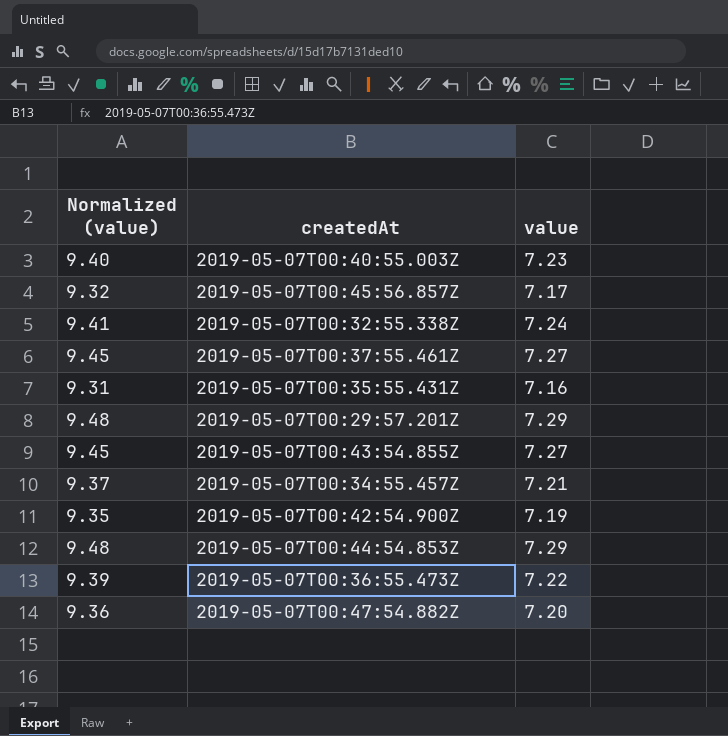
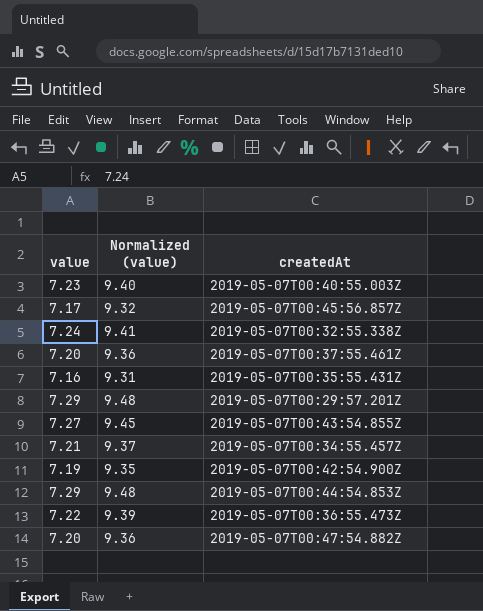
column value | position: 3 -> 1
2019-05-07T00:37:55.461Z | value: 7.27 -> 7.20
2019-05-07T00:37:55.461Z | Normalized (value): 9.45 -> 9.36

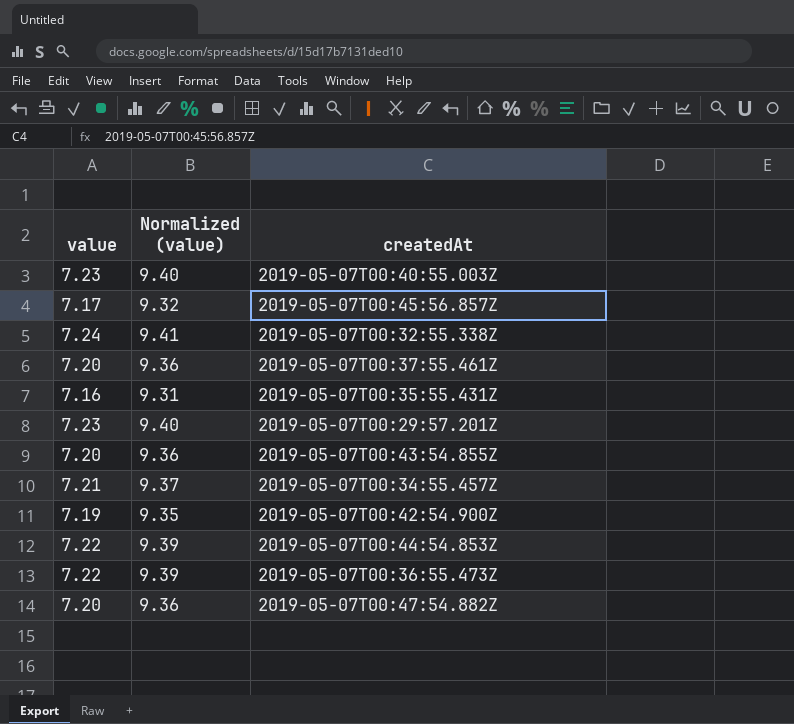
2019-05-07T00:29:57.201Z | value: 7.29 -> 7.23
2019-05-07T00:29:57.201Z | Normalized (value): 9.48 -> 9.40
2019-05-07T00:43:54.855Z | value: 7.27 -> 7.20
2019-05-07T00:43:54.855Z | Normalized (value): 9.45 -> 9.36
2019-05-07T00:44:54.853Z | value: 7.29 -> 7.22
2019-05-07T00:44:54.853Z | Normalized (value): 9.48 -> 9.39

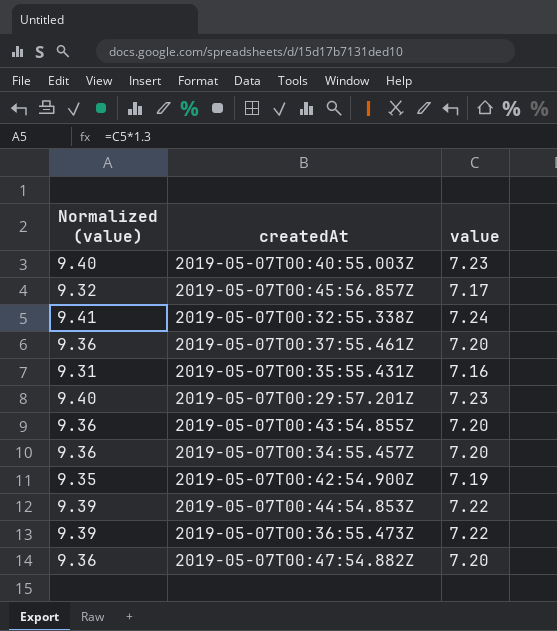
column value | position: 1 -> 3
2019-05-07T00:34:55.457Z | Normalized (value): 9.37 -> 9.36
2019-05-07T00:34:55.457Z | value: 7.21 -> 7.20

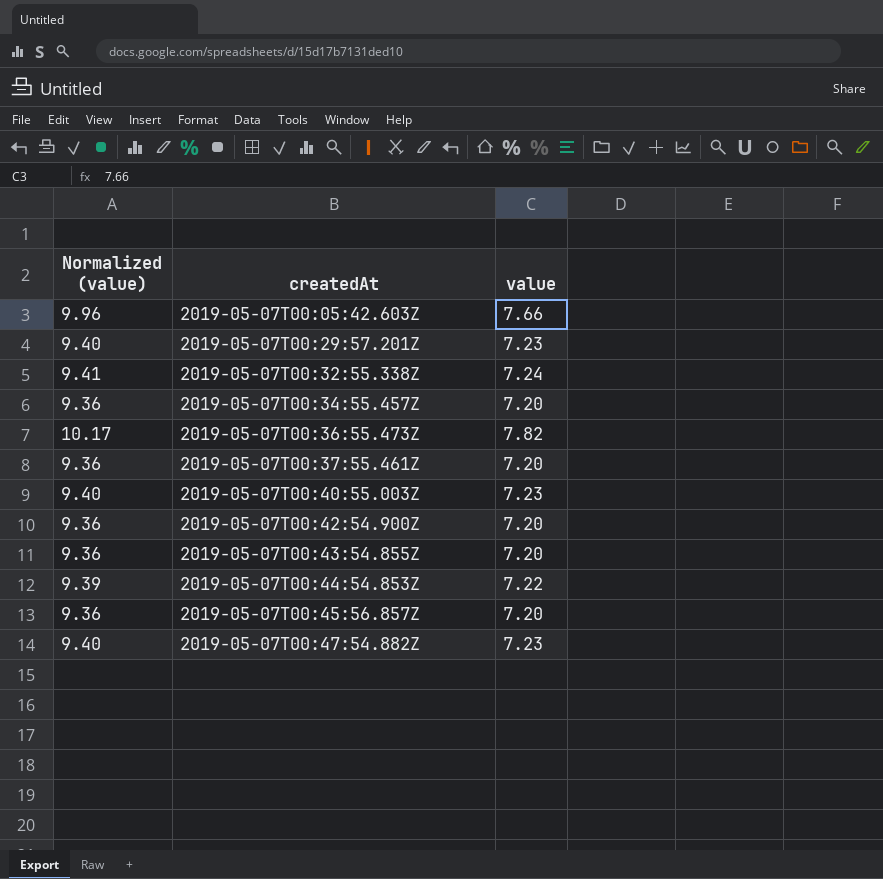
row order: none -> createdAt ascending
row 2019-05-07T00:35:55.431Z: 9.31 | 7.16 -> none
row 2019-05-07T00:05:42.603Z: none -> 9.96 | 7.66
2019-05-07T00:36:55.473Z | Normalized (value): 9.39 -> 10.17
2019-05-07T00:36:55.473Z | value: 7.22 -> 7.82
2019-05-07T00:42:54.900Z | Normalized (value): 9.35 -> 9.36
2019-05-07T00:42:54.900Z | value: 7.19 -> 7.20
2019-05-07T00:45:56.857Z | Normalized (value): 9.32 -> 9.36
2019-05-07T00:45:56.857Z | value: 7.17 -> 7.20
2019-05-07T00:47:54.882Z | Normalized (value): 9.36 -> 9.40
2019-05-07T00:47:54.882Z | value: 7.20 -> 7.23

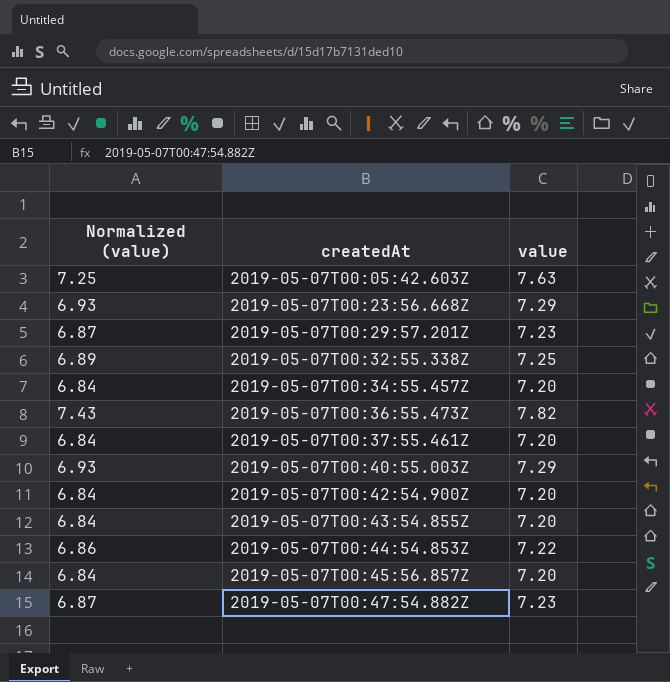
column Normalized (value) | formula: [value] * 1.3 -> [value] * 0.95
2019-05-07T00:05:42.603Z | value: 7.66 -> 7.63
row 2019-05-07T00:23:56.668Z: none -> 6.93 | 7.29
2019-05-07T00:32:55.338Z | value: 7.24 -> 7.25
2019-05-07T00:40:55.003Z | value: 7.23 -> 7.29

